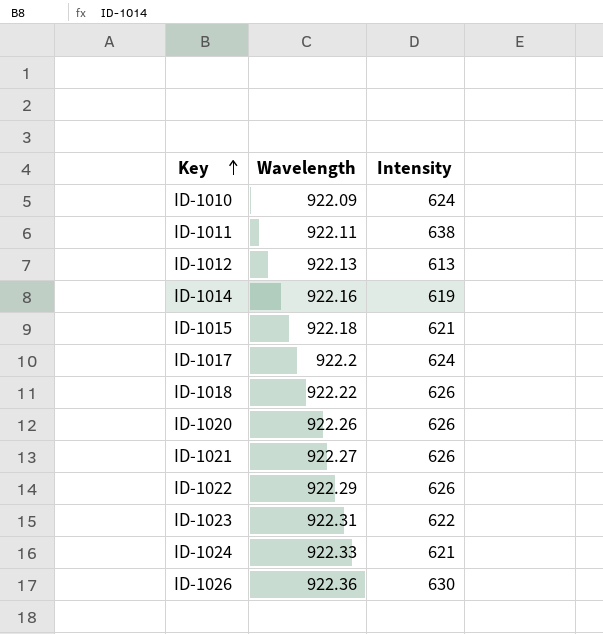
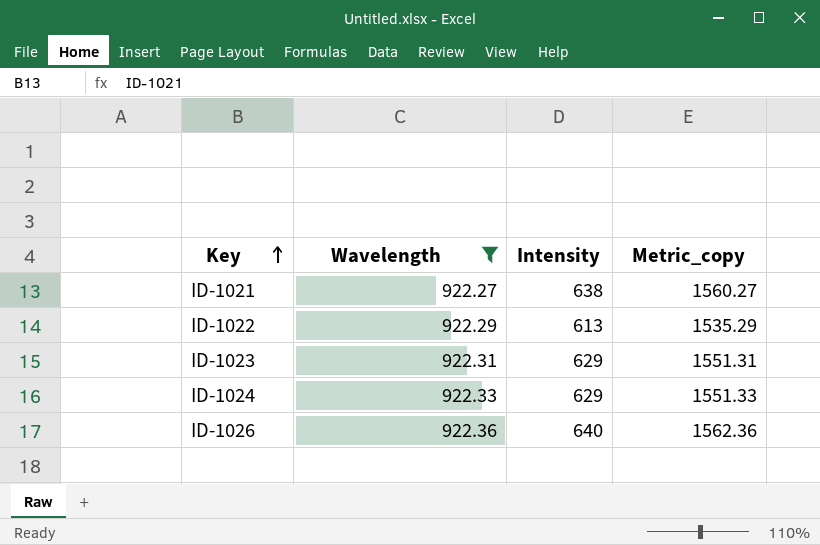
filter: none -> Wavelength >= 922.27
column Metric_copy | formula: none -> [Wavelength] + [Intensity]
ID-1021 | Intensity: 626 -> 638
ID-1022 | Intensity: 626 -> 613
ID-1023 | Intensity: 622 -> 629
ID-1024 | Intensity: 621 -> 629
ID-1026 | Intensity: 630 -> 640

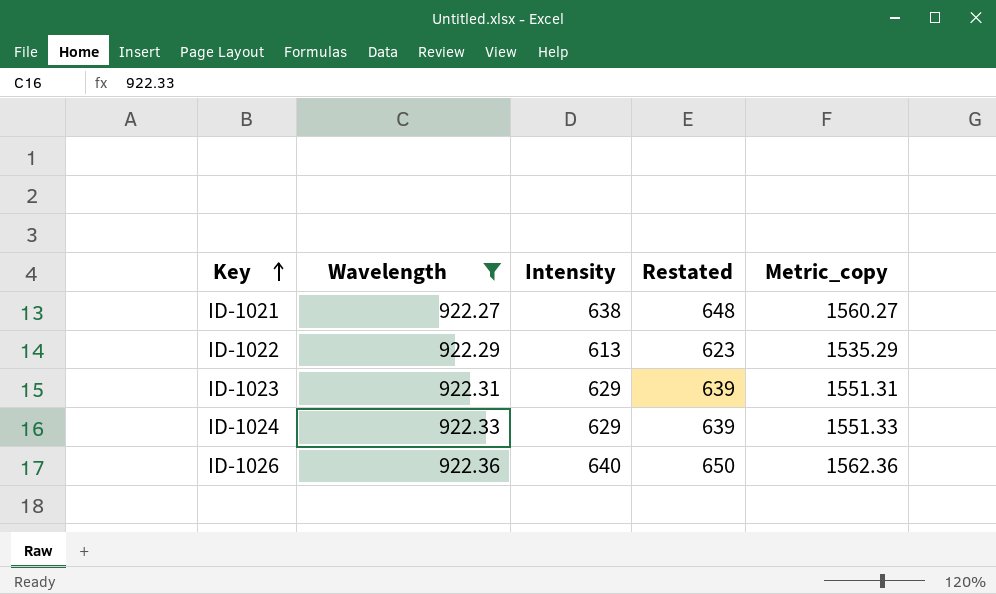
column Restated | formula: none -> [Intensity] + 10

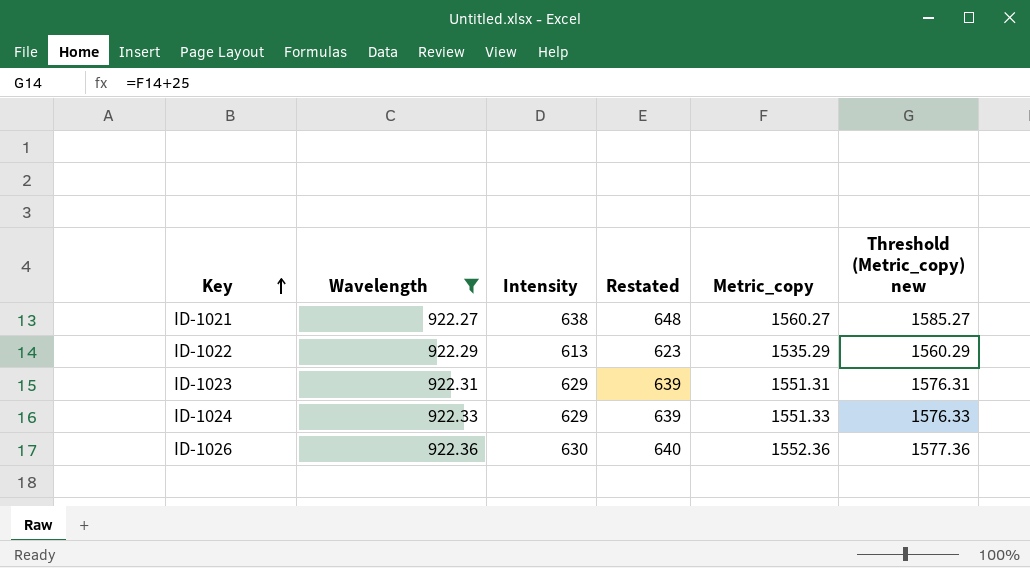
column Threshold (Metric_copy) new | formula: none -> [Metric_copy] + 25
ID-1026 | Intensity: 640 -> 630
ID-1026 | Restated: 650 -> 640
ID-1026 | Metric_copy: 1562.36 -> 1552.36

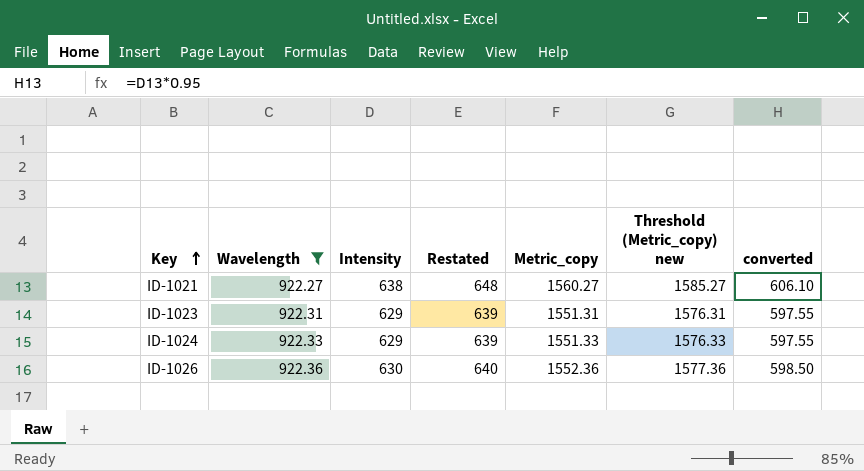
column converted | formula: none -> [Intensity] * 0.95
row ID-1022: 922.29 | 613 | 623 | 1535.29 | 1560.29 -> none

